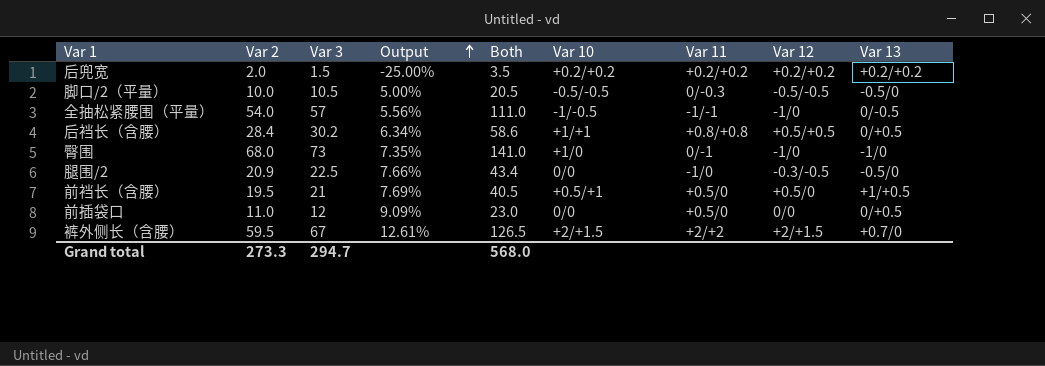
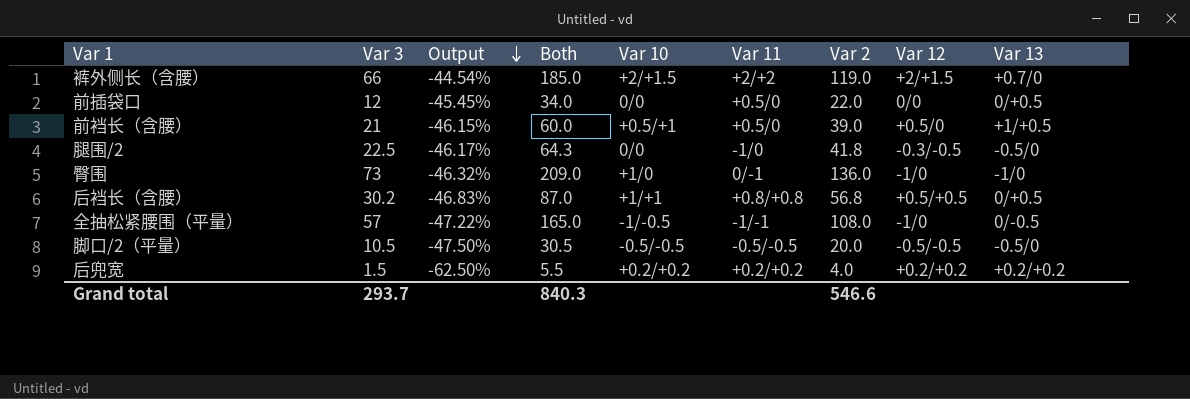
row order: Output ascending -> Output descending
column Var 2 | position: 2 -> 7
裤外侧长（含腰） | Var 3: 67 -> 66
裤外侧长（含腰） | Output: 12.61% -> -44.54%
裤外侧长（含腰） | Both: 126.5 -> 185.0
裤外侧长（含腰） | Var 2: 59.5 -> 119.0
前插袋口 | Output: 9.09% -> -45.45%
前插袋口 | Both: 23.0 -> 34.0
前插袋口 | Var 2: 11.0 -> 22.0
前裆长（含腰） | Output: 7.69% -> -46.15%
前裆长（含腰） | Both: 40.5 -> 60.0
前裆长（含腰） | Var 2: 19.5 -> 39.0
腿围/2 | Output: 7.66% -> -46.17%
腿围/2 | Both: 43.4 -> 64.3
腿围/2 | Var 2: 20.9 -> 41.8
臀围 | Output: 7.35% -> -46.32%
臀围 | Both: 141.0 -> 209.0
臀围 | Var 2: 68.0 -> 136.0
后裆长（含腰） | Output: 6.34% -> -46.83%
后裆长（含腰） | Both: 58.6 -> 87.0
后裆长（含腰） | Var 2: 28.4 -> 56.8
全抽松紧腰围（平量） | Output: 5.56% -> -47.22%
全抽松紧腰围（平量） | Both: 111.0 -> 165.0
全抽松紧腰围（平量） | Var 2: 54.0 -> 108.0
脚口/2（平量） | Output: 5.00% -> -47.50%
脚口/2（平量） | Both: 20.5 -> 30.5
脚口/2（平量） | Var 11: 0/-0.3 -> -0.5/-0.5
脚口/2（平量） | Var 2: 10.0 -> 20.0
后兜宽 | Output: -25.00% -> -62.50%
后兜宽 | Both: 3.5 -> 5.5
后兜宽 | Var 2: 2.0 -> 4.0
Grand total | Var 3: 294.7 -> 293.7
Grand total | Both: 568.0 -> 840.3
Grand total | Var 2: 273.3 -> 546.6

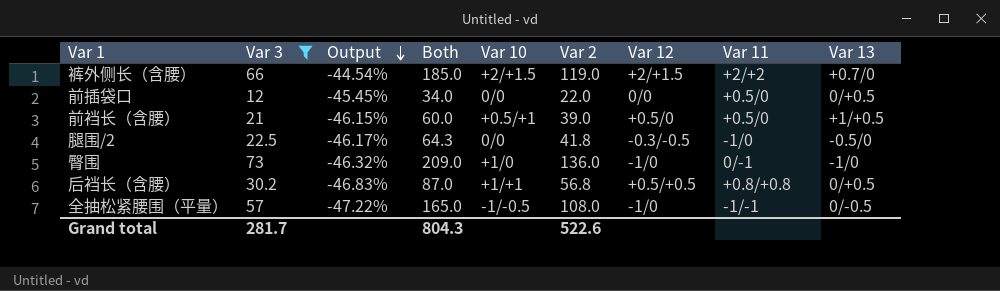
filter: none -> Var 3 >= 12
column Var 11 | position: 6 -> 8
Grand total | Var 3: 293.7 -> 281.7
Grand total | Both: 840.3 -> 804.3
Grand total | Var 2: 546.6 -> 522.6

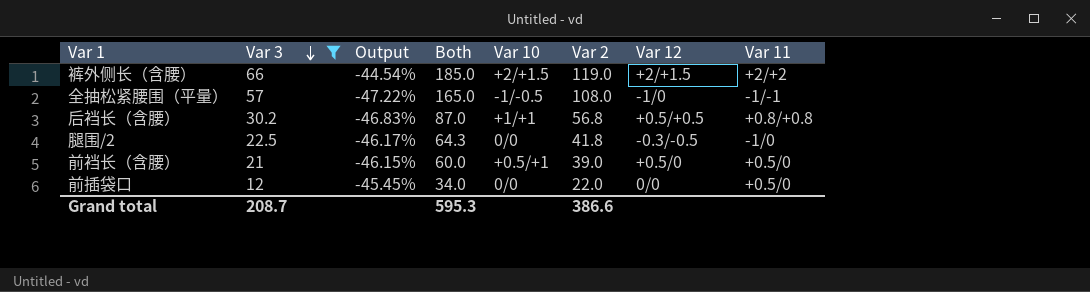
row order: Output descending -> Var 3 descending
column Var 13 | position: 9 -> none
row 臀围: 73 | -46.32% | 209.0 | +1/0 | 136.0 | -1/0 | 0/-1 | -1/0 -> none
Grand total | Var 3: 281.7 -> 208.7
Grand total | Both: 804.3 -> 595.3
Grand total | Var 2: 522.6 -> 386.6

